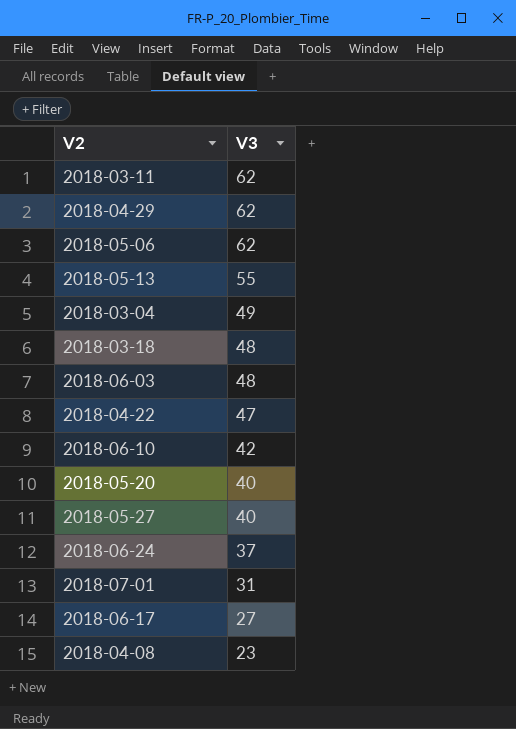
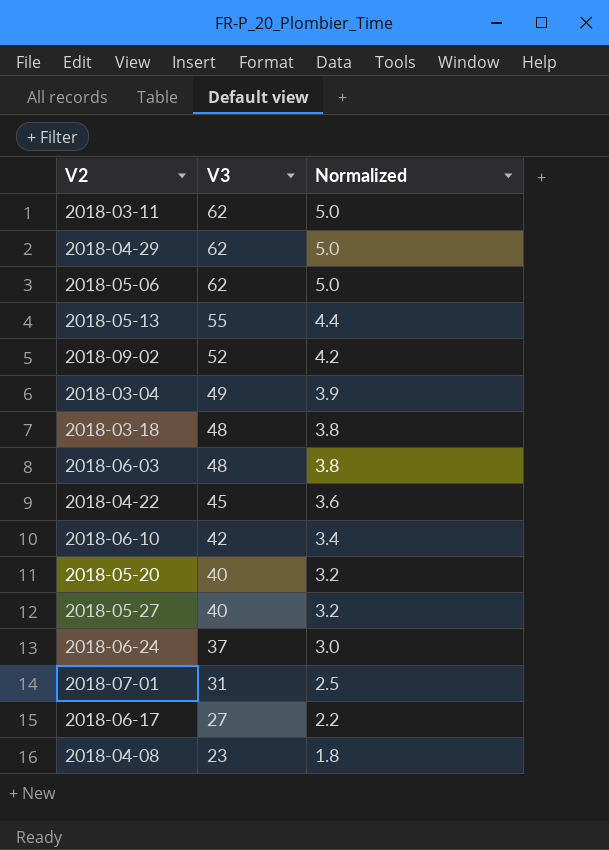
column Normalized | formula: none -> [V3] * 0.08
row 2018-09-02: none -> 52 | 4.2
2018-04-22 | V3: 47 -> 45

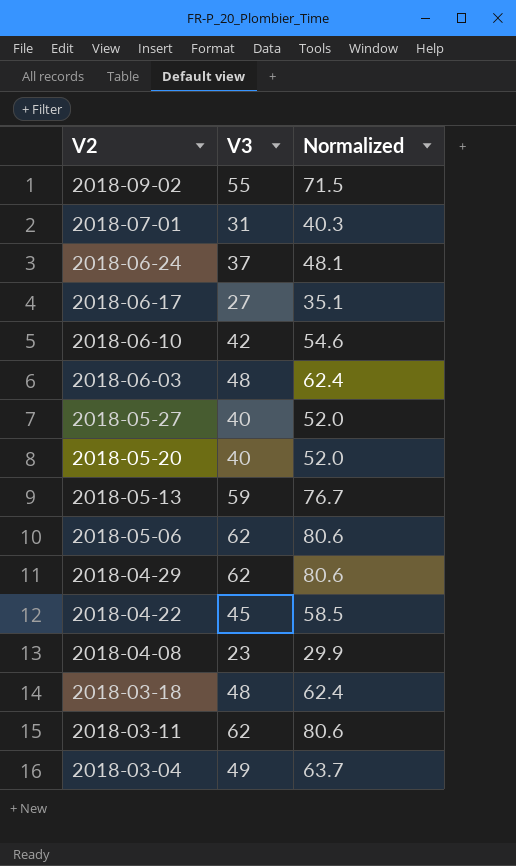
row order: V3 descending -> V2 descending
column Normalized | formula: [V3] * 0.08 -> [V3] * 1.3
2018-09-02 | V3: 52 -> 55
2018-05-13 | V3: 55 -> 59

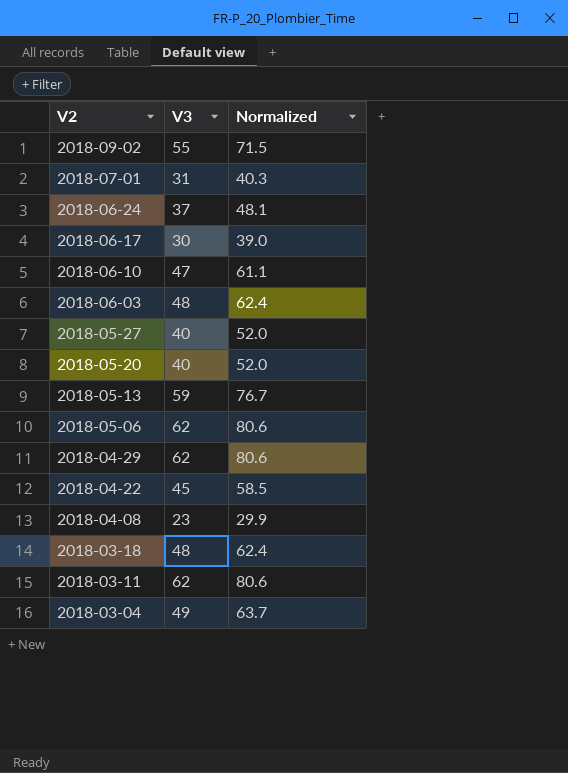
2018-06-17 | V3: 27 -> 30
2018-06-17 | Normalized: 35.1 -> 39.0
2018-06-10 | V3: 42 -> 47
2018-06-10 | Normalized: 54.6 -> 61.1

